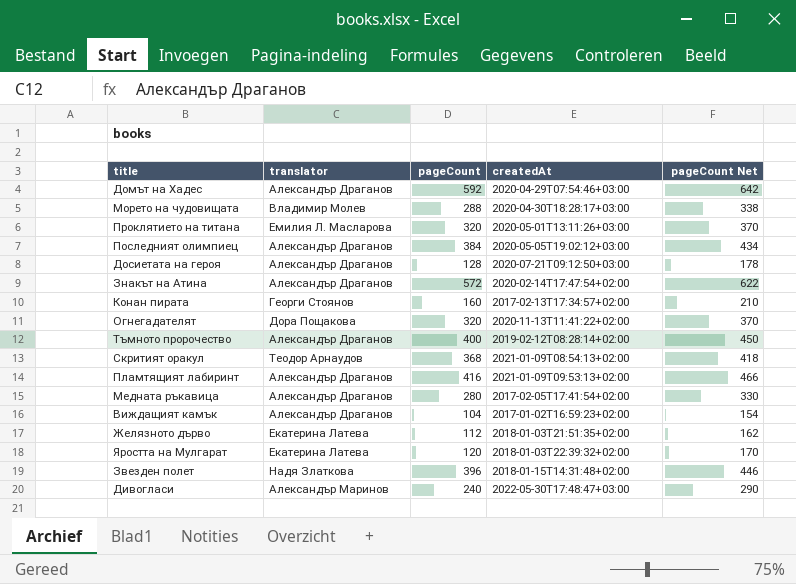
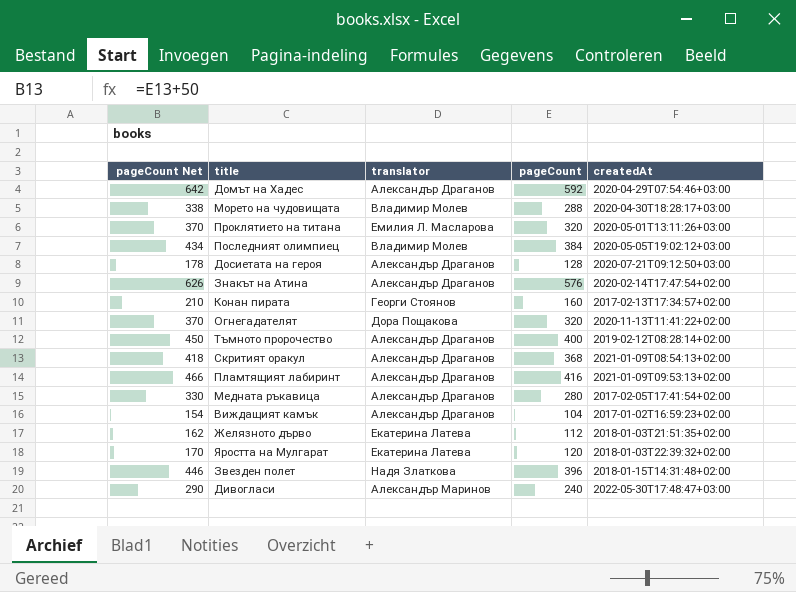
column pageCount Net | position: 5 -> 1
Последният олимпиец | translator: Александър Драганов -> Владимир Молев
Знакът на Атина | pageCount Net: 622 -> 626
Знакът на Атина | pageCount: 572 -> 576
Скритият оракул | translator: Теодор Арнаудов -> Александър Драганов

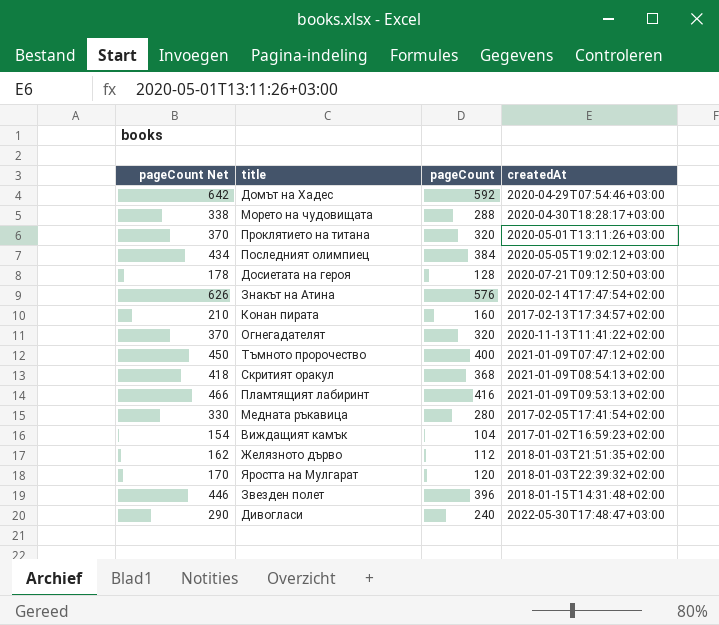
column translator | position: 3 -> none
Тъмното пророчество | createdAt: 2019-02-12T08:28:14+02:00 -> 2021-01-09T07:47:12+02:00

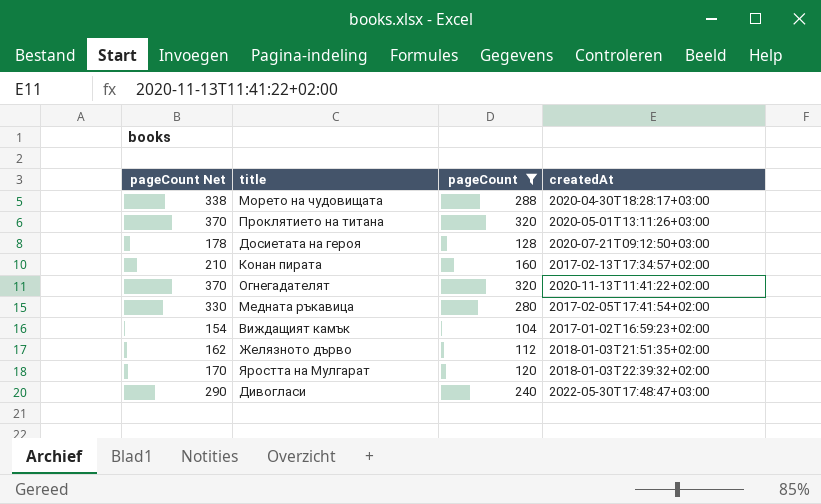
filter: none -> pageCount <= 320

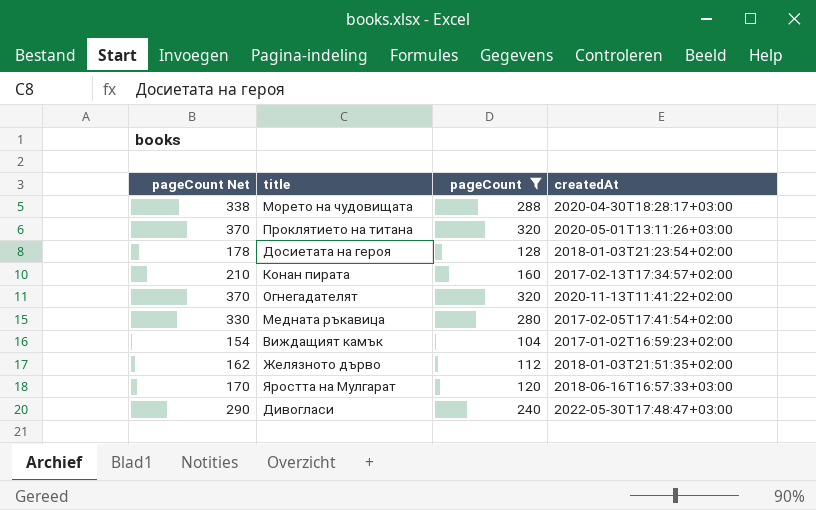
Досиетата на героя | createdAt: 2020-07-21T09:12:50+03:00 -> 2018-01-03T21:23:54+02:00
Яростта на Мулгарат | createdAt: 2018-01-03T22:39:32+02:00 -> 2018-06-16T16:57:33+03:00

